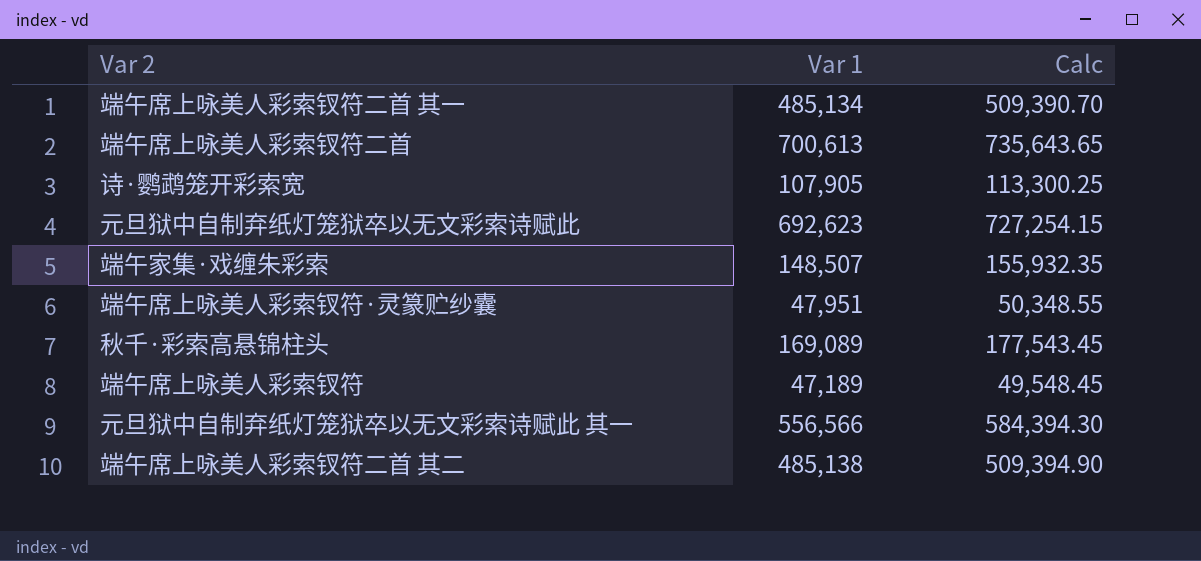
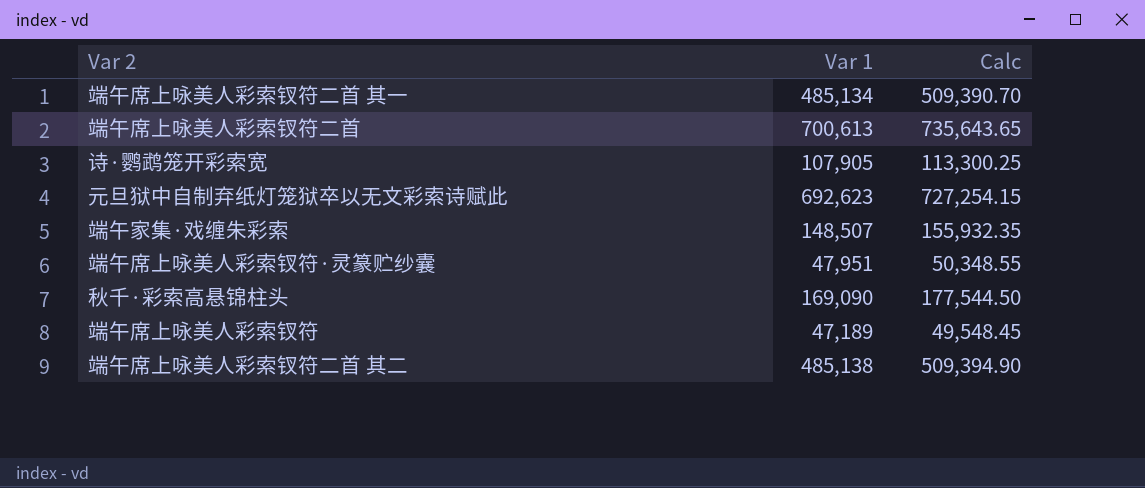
row 元旦狱中自制弃纸灯笼狱卒以无文彩索诗赋此 其一: 556,566 | 584,394.30 -> none
秋千·彩索高悬锦柱头 | Var 1: 169,089 -> 169,090
秋千·彩索高悬锦柱头 | Calc: 177,543.45 -> 177,544.50

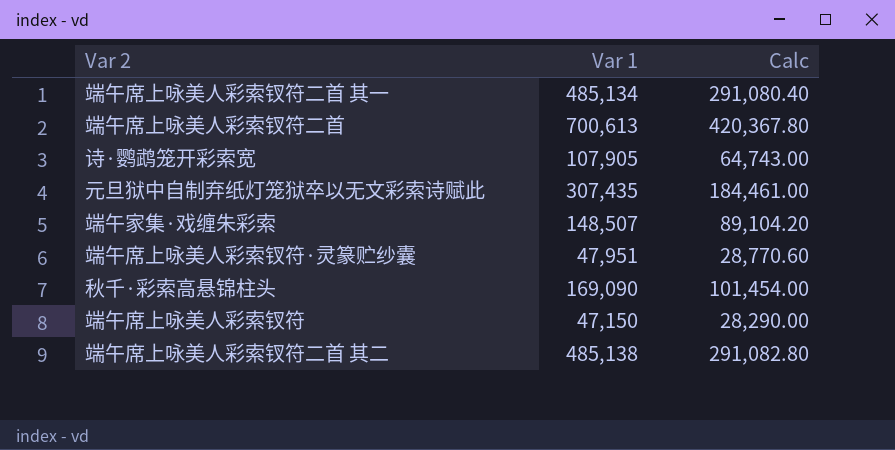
column Calc | formula: [Var 1] * 1.05 -> [Var 1] * 0.6
元旦狱中自制弃纸灯笼狱卒以无文彩索诗赋此 | Var 1: 692,623 -> 307,435
端午席上咏美人彩索钗符 | Var 1: 47,189 -> 47,150

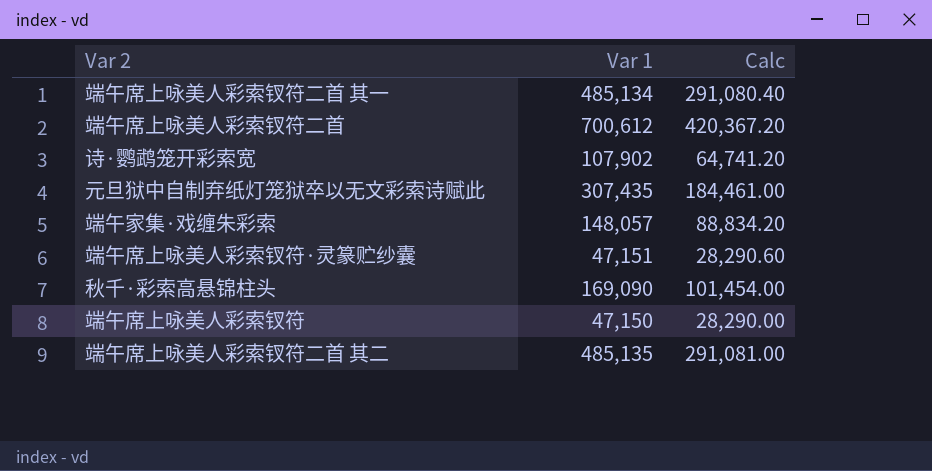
端午席上咏美人彩索钗符二首 | Var 1: 700,613 -> 700,612
端午席上咏美人彩索钗符二首 | Calc: 420,367.80 -> 420,367.20
诗·鹦鹉笼开彩索宽 | Var 1: 107,905 -> 107,902
诗·鹦鹉笼开彩索宽 | Calc: 64,743.00 -> 64,741.20
端午家集·戏缠朱彩索 | Var 1: 148,507 -> 148,057
端午家集·戏缠朱彩索 | Calc: 89,104.20 -> 88,834.20
端午席上咏美人彩索钗符·灵篆贮纱囊 | Var 1: 47,951 -> 47,151
端午席上咏美人彩索钗符·灵篆贮纱囊 | Calc: 28,770.60 -> 28,290.60
端午席上咏美人彩索钗符二首 其二 | Var 1: 485,138 -> 485,135
端午席上咏美人彩索钗符二首 其二 | Calc: 291,082.80 -> 291,081.00

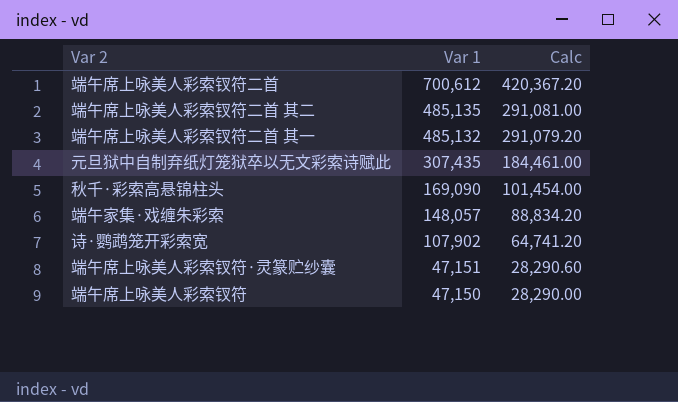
row order: none -> Var 1 descending
端午席上咏美人彩索钗符二首 其一 | Var 1: 485,134 -> 485,132
端午席上咏美人彩索钗符二首 其一 | Calc: 291,080.40 -> 291,079.20

